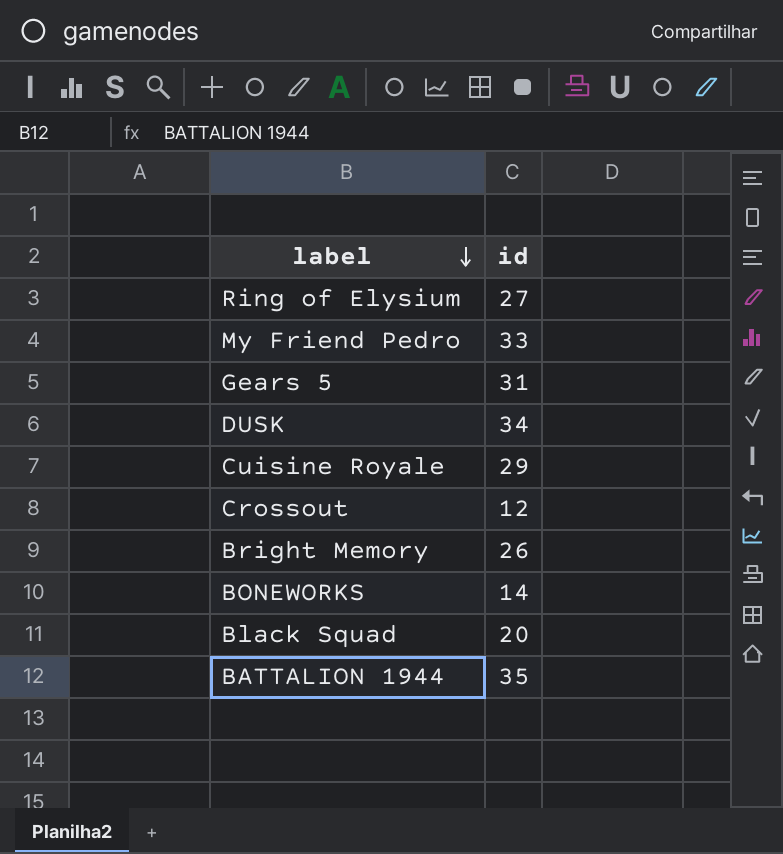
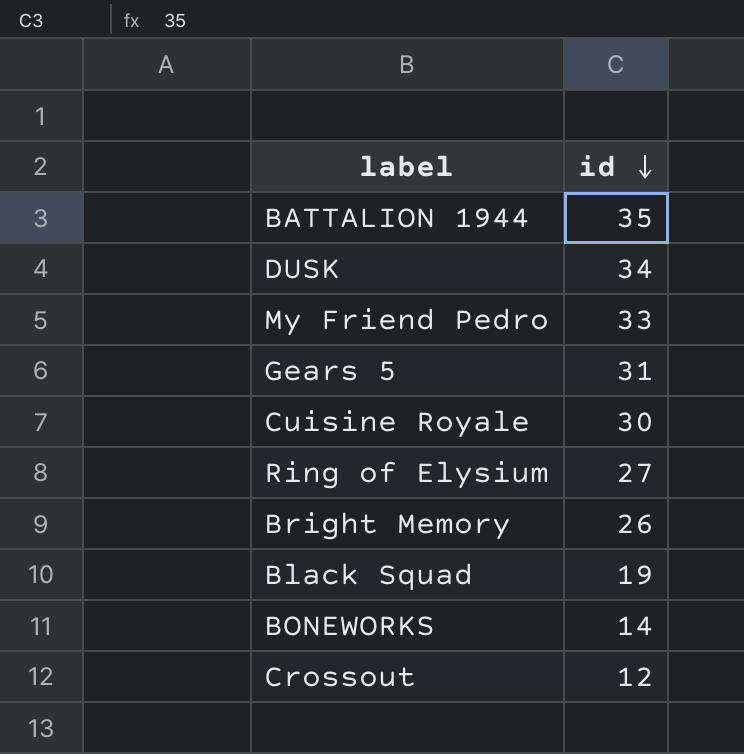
row order: label descending -> id descending
Cuisine Royale | id: 29 -> 30
Black Squad | id: 20 -> 19

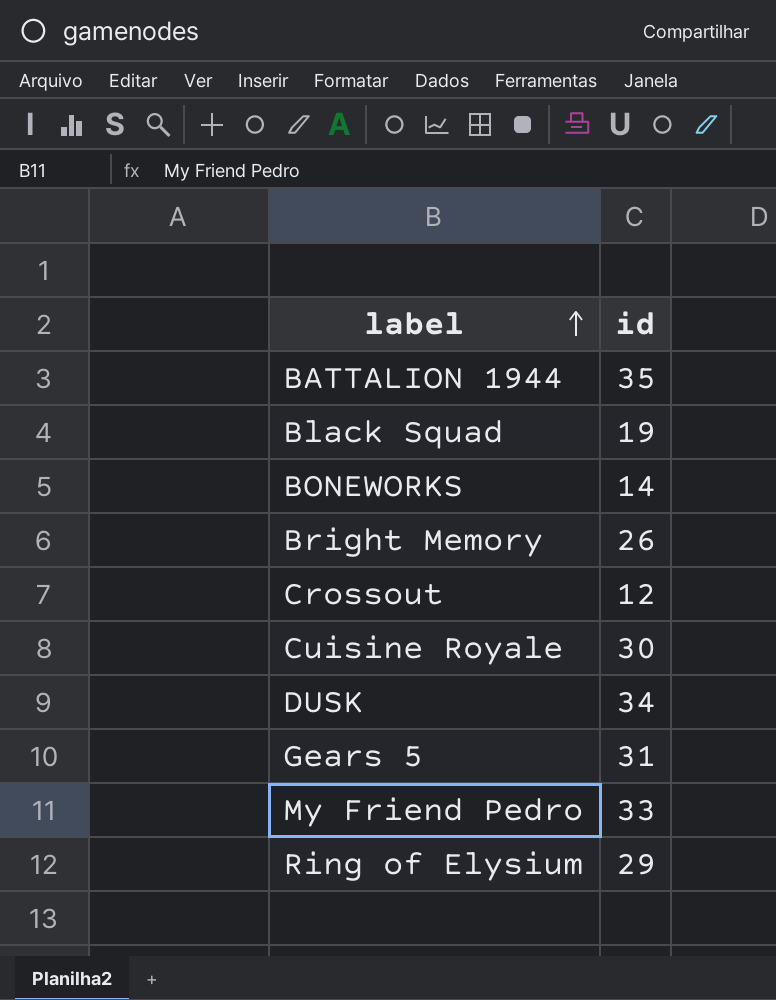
row order: id descending -> label ascending
Ring of Elysium | id: 27 -> 29

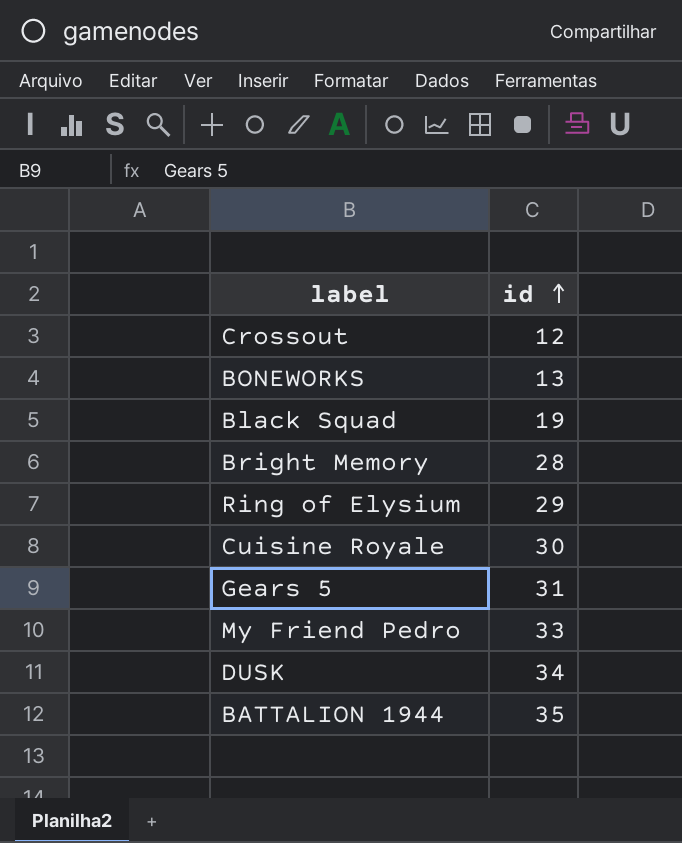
row order: label ascending -> id ascending
BONEWORKS | id: 14 -> 13
Bright Memory | id: 26 -> 28

